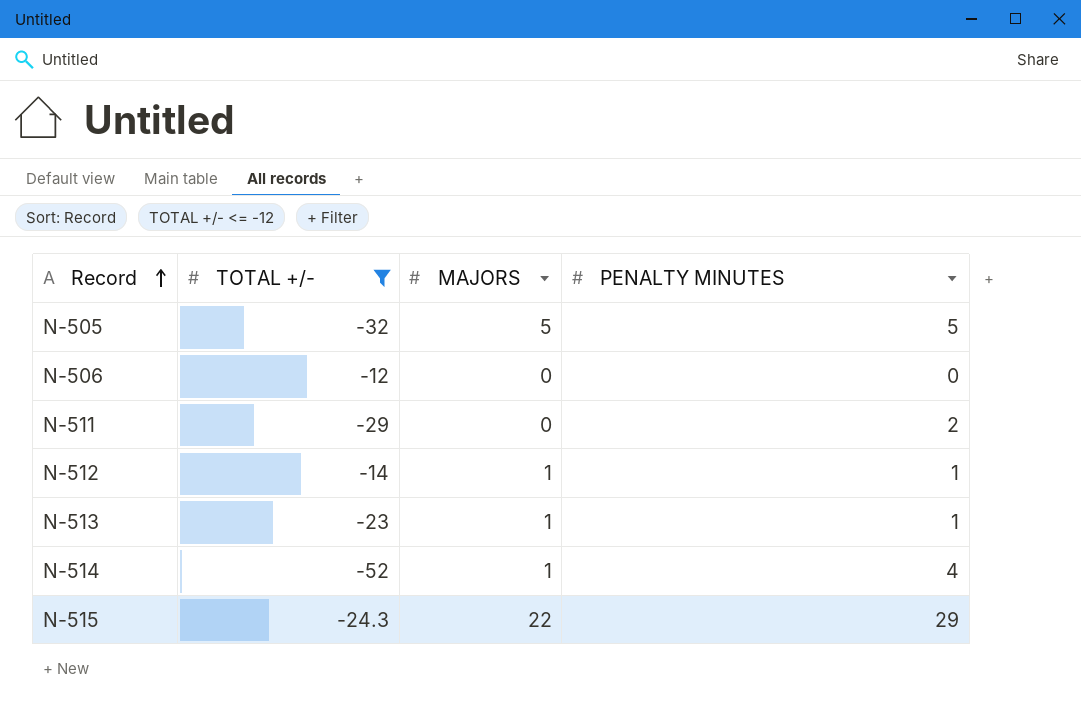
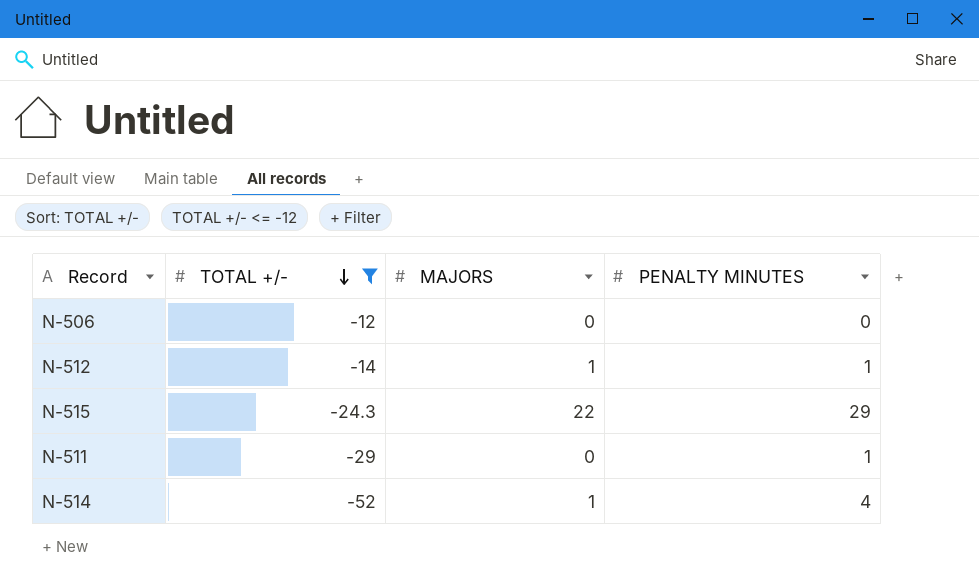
row order: Record ascending -> TOTAL +/- descending
row N-505: -32 | 5 | 5 -> none
row N-513: -23 | 1 | 1 -> none
N-511 | PENALTY MINUTES: 2 -> 1

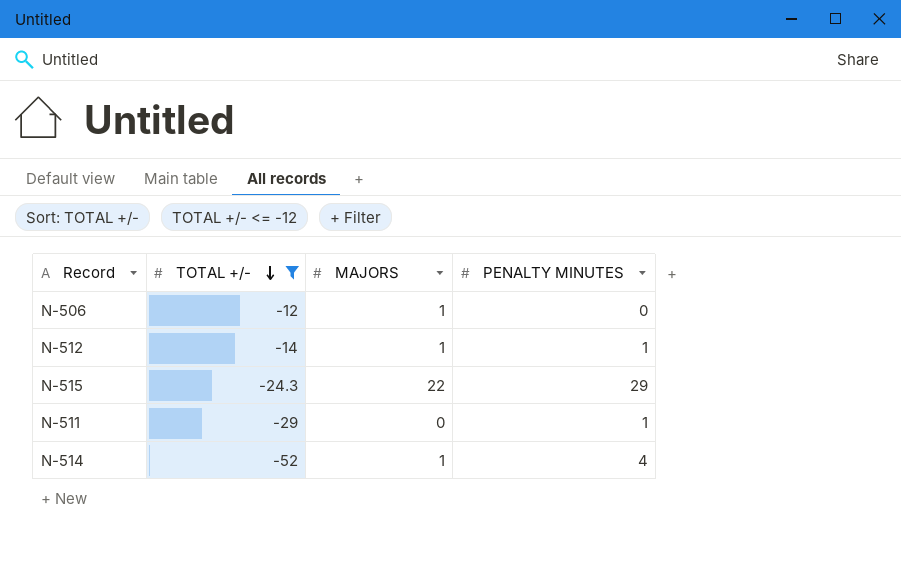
N-506 | MAJORS: 0 -> 1

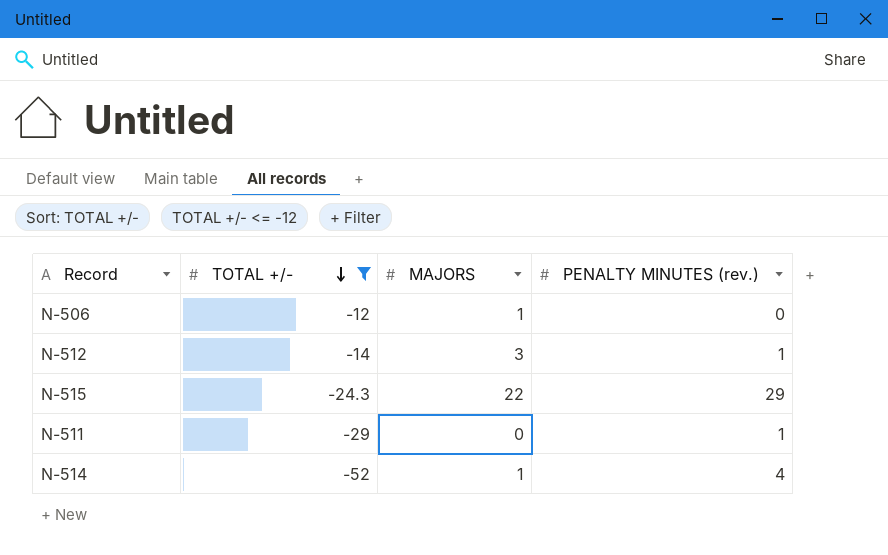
column name: PENALTY MINUTES -> PENALTY MINUTES (rev.)
N-512 | MAJORS: 1 -> 3

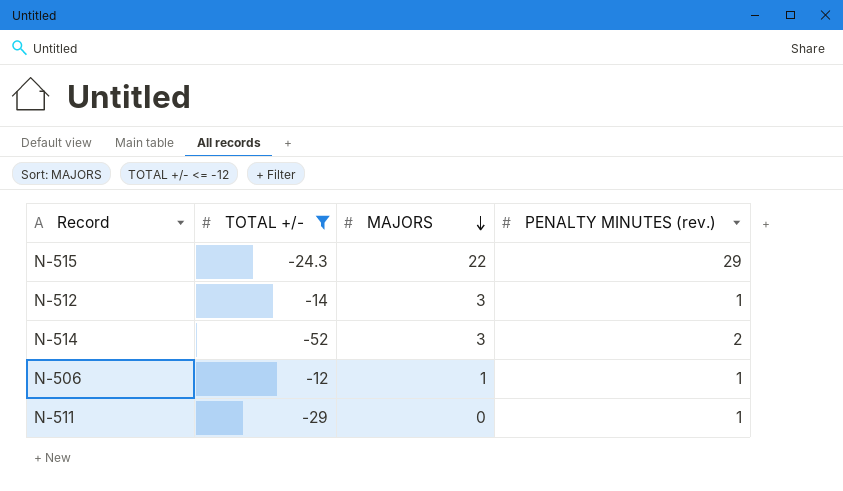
row order: TOTAL +/- descending -> MAJORS descending
N-514 | MAJORS: 1 -> 3
N-514 | PENALTY MINUTES (rev.): 4 -> 2
N-506 | PENALTY MINUTES (rev.): 0 -> 1

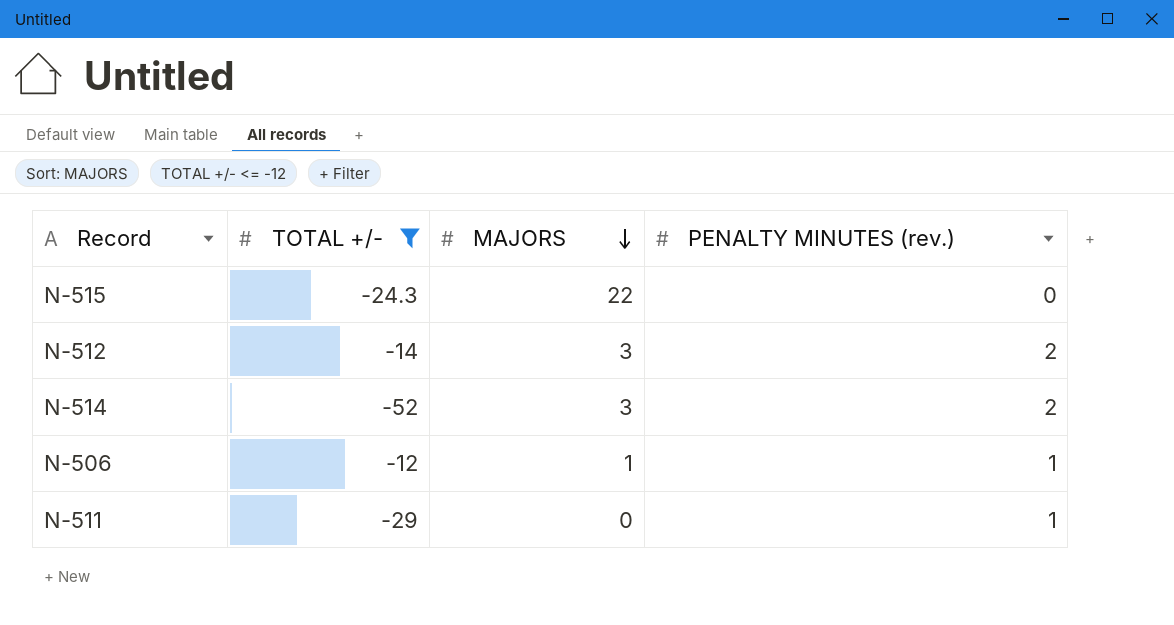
N-515 | PENALTY MINUTES (rev.): 29 -> 0
N-512 | PENALTY MINUTES (rev.): 1 -> 2

